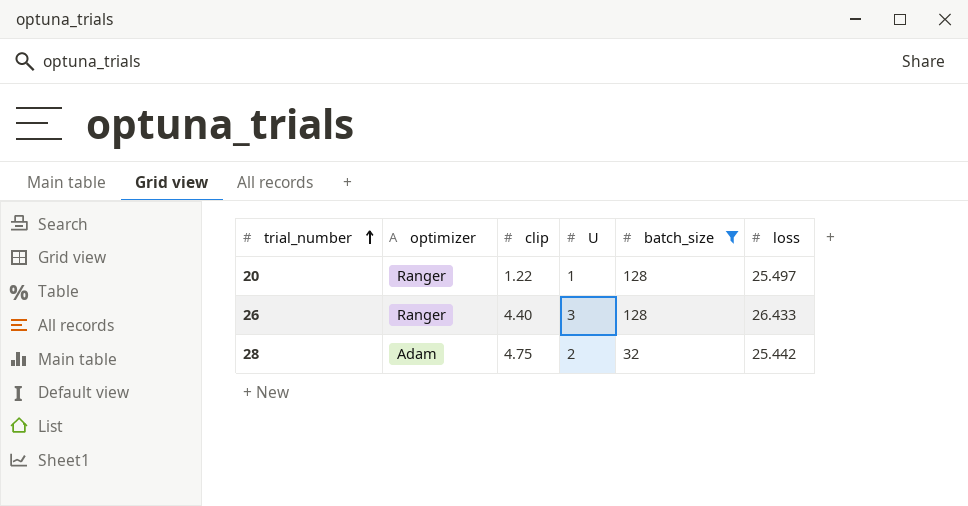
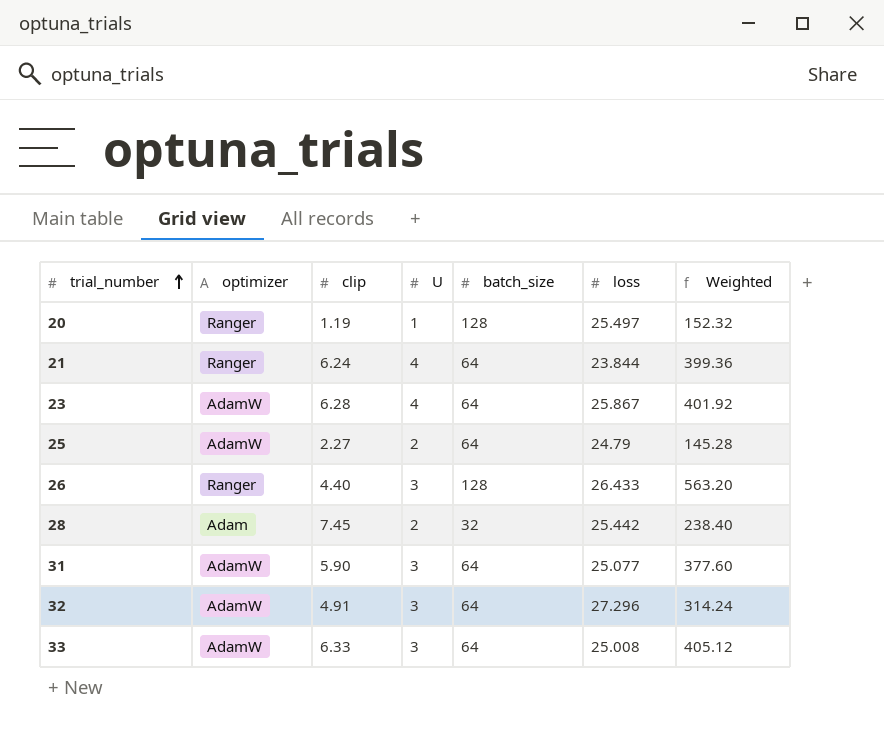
filter: batch_size != 64 -> none
column Weighted | formula: none -> [clip] * [batch_size]
20 | clip: 1.22 -> 1.19
28 | clip: 4.75 -> 7.45

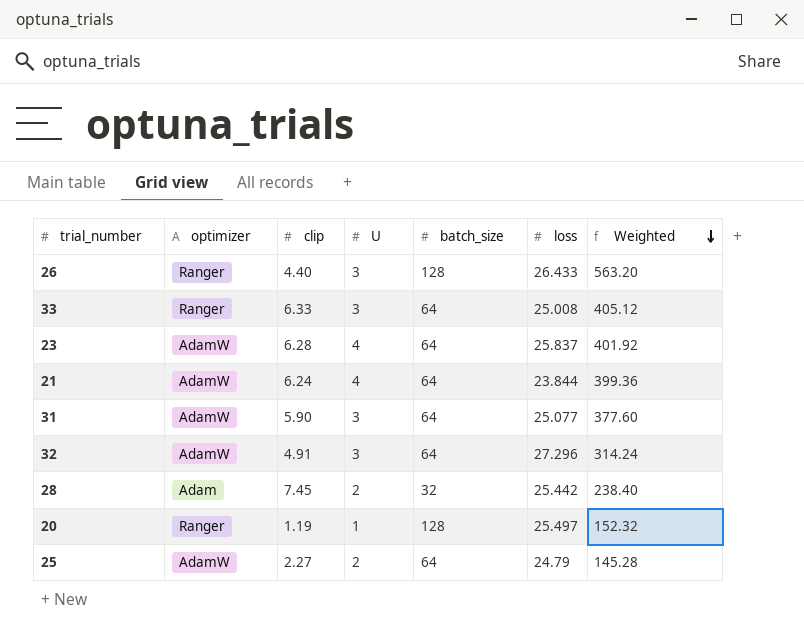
row order: trial_number ascending -> Weighted descending
33 | optimizer: AdamW -> Ranger
23 | loss: 25.867 -> 25.837
21 | optimizer: Ranger -> AdamW

